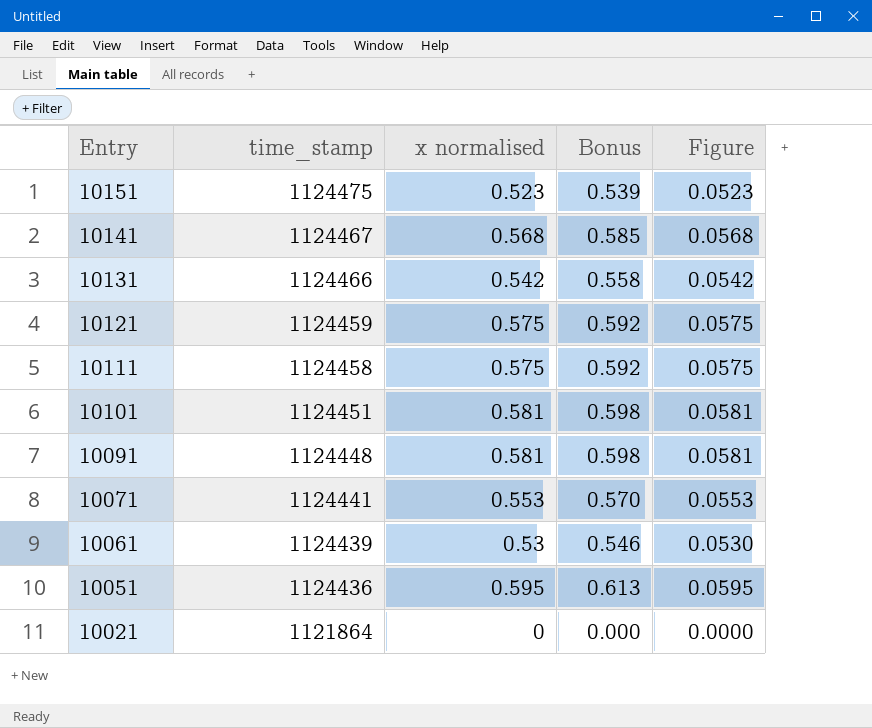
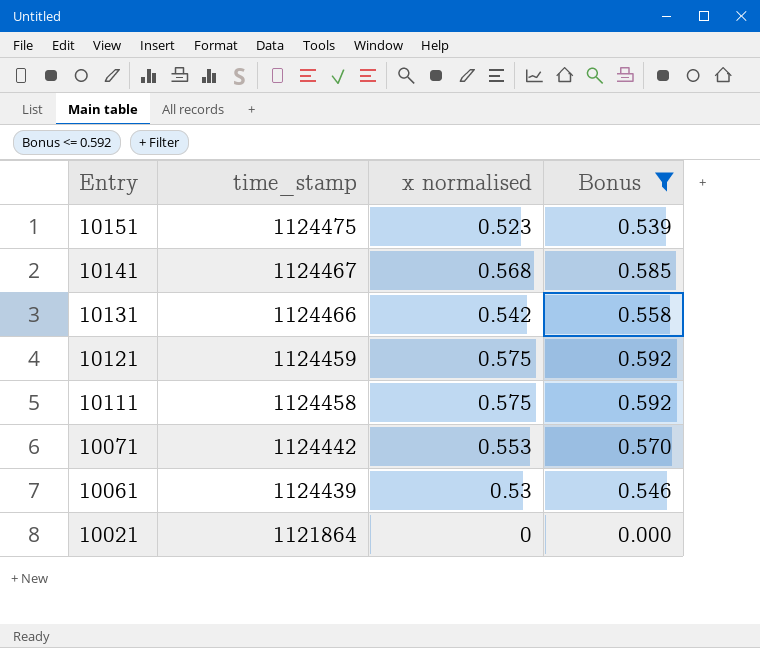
filter: none -> Bonus <= 0.592
column Figure | formula: [x normalised] * 0.1 -> none
10071 | time_stamp: 1124441 -> 1124442

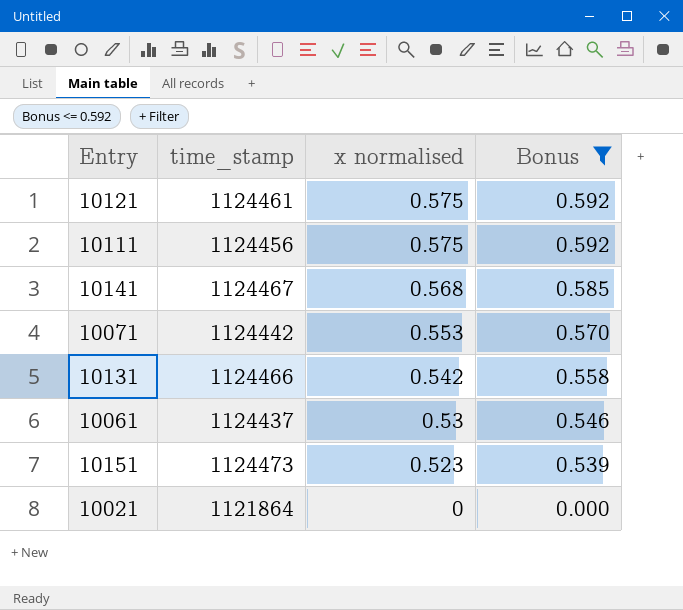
row order: Entry descending -> x normalised descending
10121 | time_stamp: 1124459 -> 1124461
10111 | time_stamp: 1124458 -> 1124456
10061 | time_stamp: 1124439 -> 1124437
10151 | time_stamp: 1124475 -> 1124473

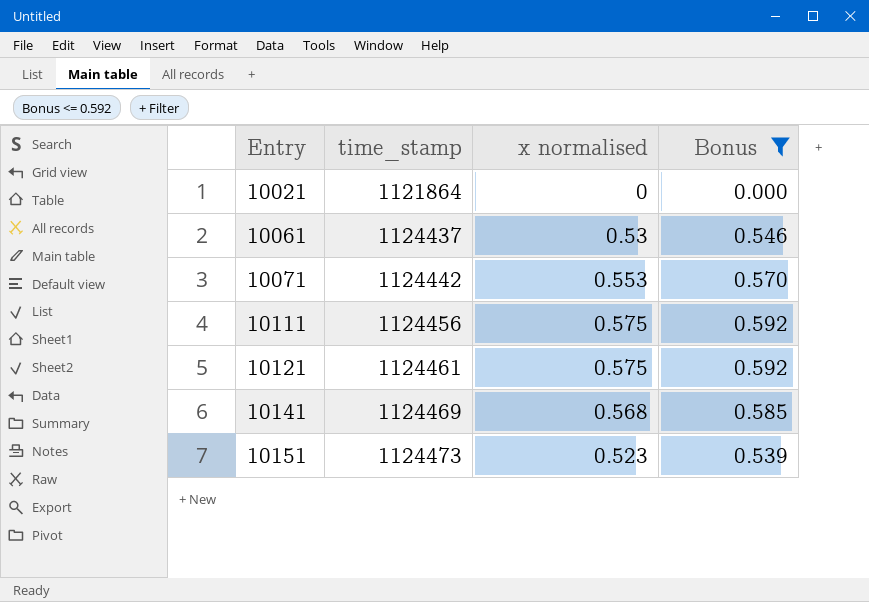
row order: x normalised descending -> Entry ascending
row 10131: 1124466 | 0.542 | 0.558 -> none
10141 | time_stamp: 1124467 -> 1124469

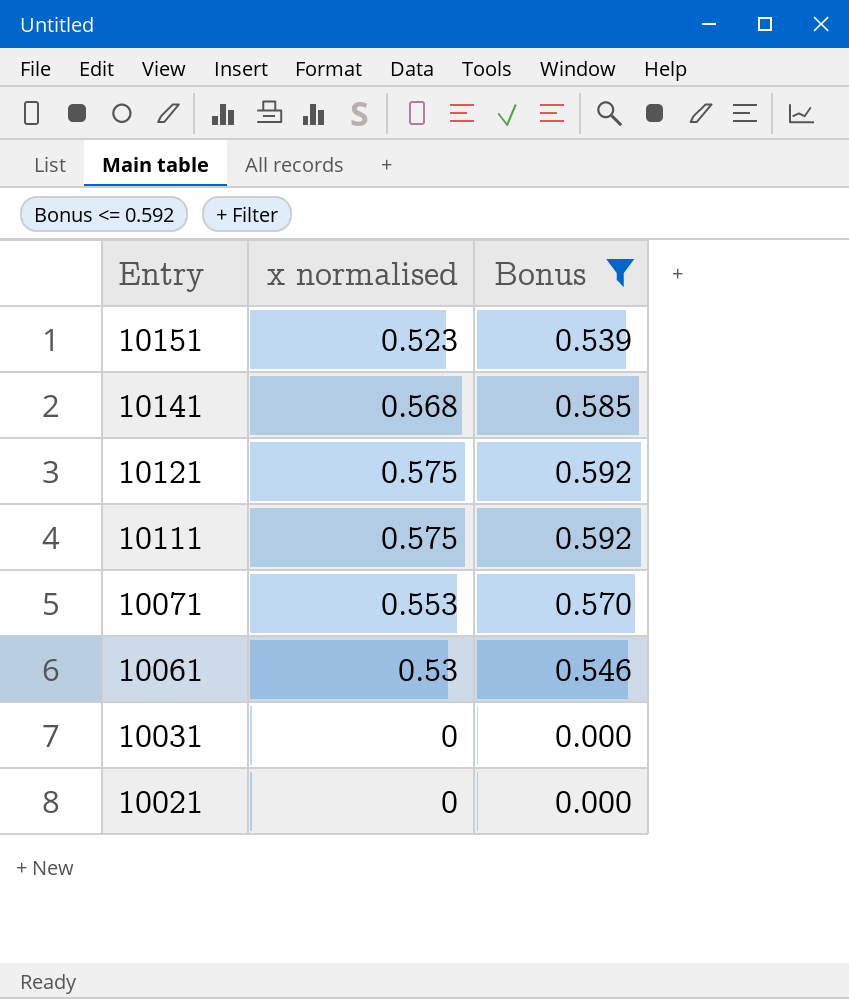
row order: Entry ascending -> Entry descending
column time_stamp | position: 2 -> none
row 10031: none -> 0 | 0.000

